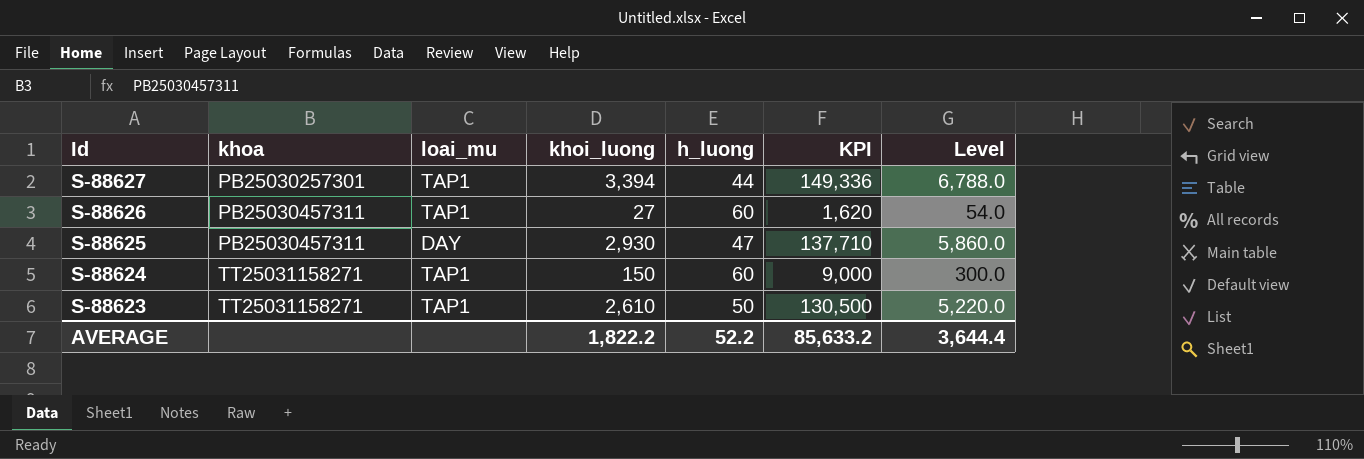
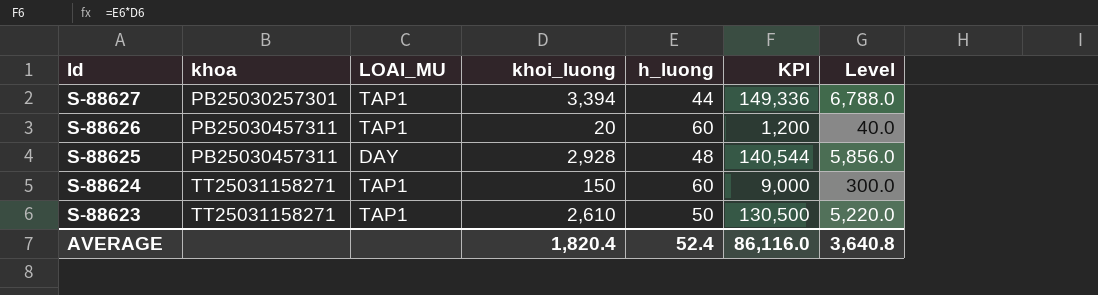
column name: loai_mu -> LOAI_MU
S-88626 | khoi_luong: 27 -> 20
S-88626 | KPI: 1,620 -> 1,200
S-88626 | Level: 54.0 -> 40.0
S-88625 | khoi_luong: 2,930 -> 2,928
S-88625 | h_luong: 47 -> 48
S-88625 | KPI: 137,710 -> 140,544
S-88625 | Level: 5,860.0 -> 5,856.0
AVERAGE | khoi_luong: 1,822.2 -> 1,820.4
AVERAGE | h_luong: 52.2 -> 52.4
AVERAGE | KPI: 85,633.2 -> 86,116.0
AVERAGE | Level: 3,644.4 -> 3,640.8

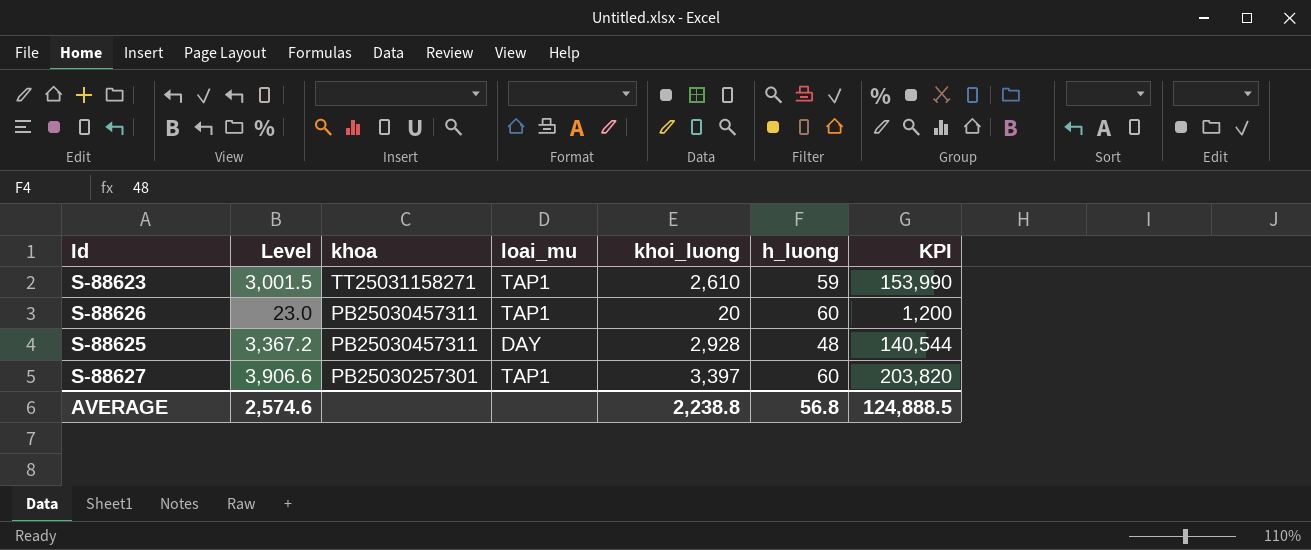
row order: Id descending -> khoa descending
column Level | formula: [khoi_luong] * 2 -> [khoi_luong] * 1.15
column Level | position: 7 -> 2
column name: LOAI_MU -> loai_mu
row S-88624: TT25031158271 | TAP1 | 150 | 60 | 9,000 | 300.0 -> none
S-88623 | h_luong: 50 -> 59
S-88623 | KPI: 130,500 -> 153,990
S-88627 | khoi_luong: 3,394 -> 3,397
S-88627 | h_luong: 44 -> 60
S-88627 | KPI: 149,336 -> 203,820
AVERAGE | Level: 3,640.8 -> 2,574.6
AVERAGE | khoi_luong: 1,820.4 -> 2,238.8
AVERAGE | h_luong: 52.4 -> 56.8
AVERAGE | KPI: 86,116.0 -> 124,888.5

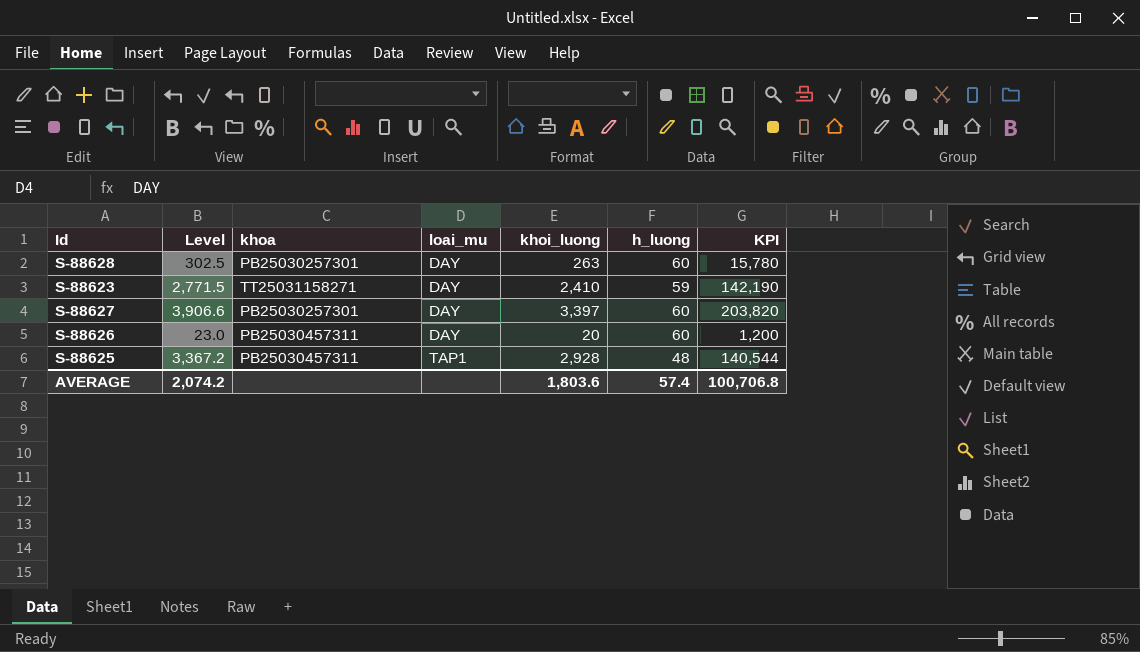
row order: khoa descending -> loai_mu ascending
row S-88628: none -> 302.5 | PB25030257301 | DAY | 263 | 60 | 15,780
S-88623 | Level: 3,001.5 -> 2,771.5
S-88623 | loai_mu: TAP1 -> DAY
S-88623 | khoi_luong: 2,610 -> 2,410
S-88623 | KPI: 153,990 -> 142,190
S-88627 | loai_mu: TAP1 -> DAY
S-88626 | loai_mu: TAP1 -> DAY
S-88625 | loai_mu: DAY -> TAP1
AVERAGE | Level: 2,574.6 -> 2,074.2
AVERAGE | khoi_luong: 2,238.8 -> 1,803.6
AVERAGE | h_luong: 56.8 -> 57.4
AVERAGE | KPI: 124,888.5 -> 100,706.8

